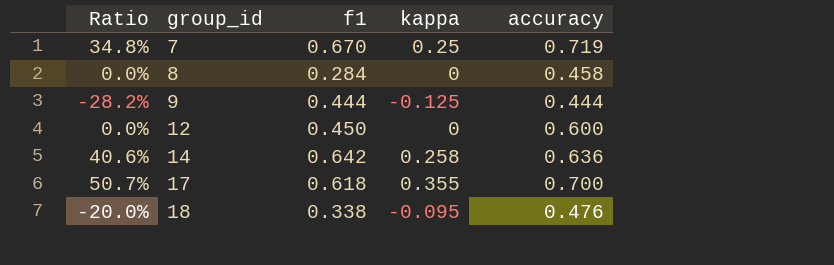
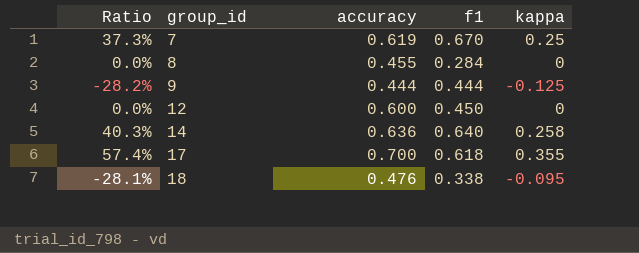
column Ratio | formula: [kappa] / [accuracy] -> [kappa] / [f1]
column accuracy | position: 5 -> 3
7 | accuracy: 0.719 -> 0.619
8 | accuracy: 0.458 -> 0.455
14 | f1: 0.642 -> 0.640

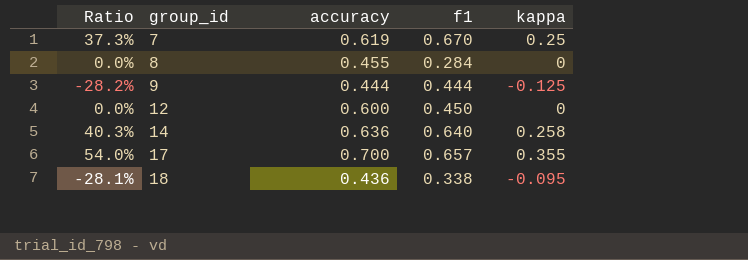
17 | Ratio: 57.4% -> 54.0%
17 | f1: 0.618 -> 0.657
18 | accuracy: 0.476 -> 0.436

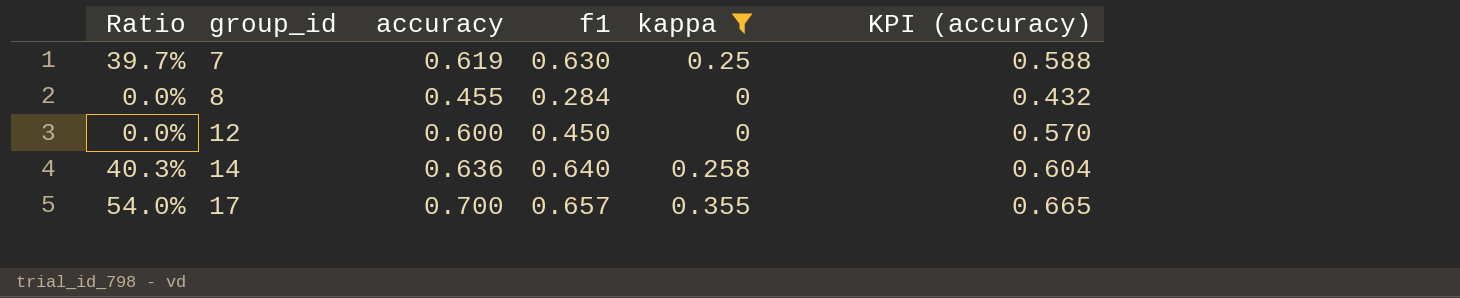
filter: none -> kappa >= 0
column KPI (accuracy) | formula: none -> [accuracy] * 0.95
7 | Ratio: 37.3% -> 39.7%
7 | f1: 0.670 -> 0.630

